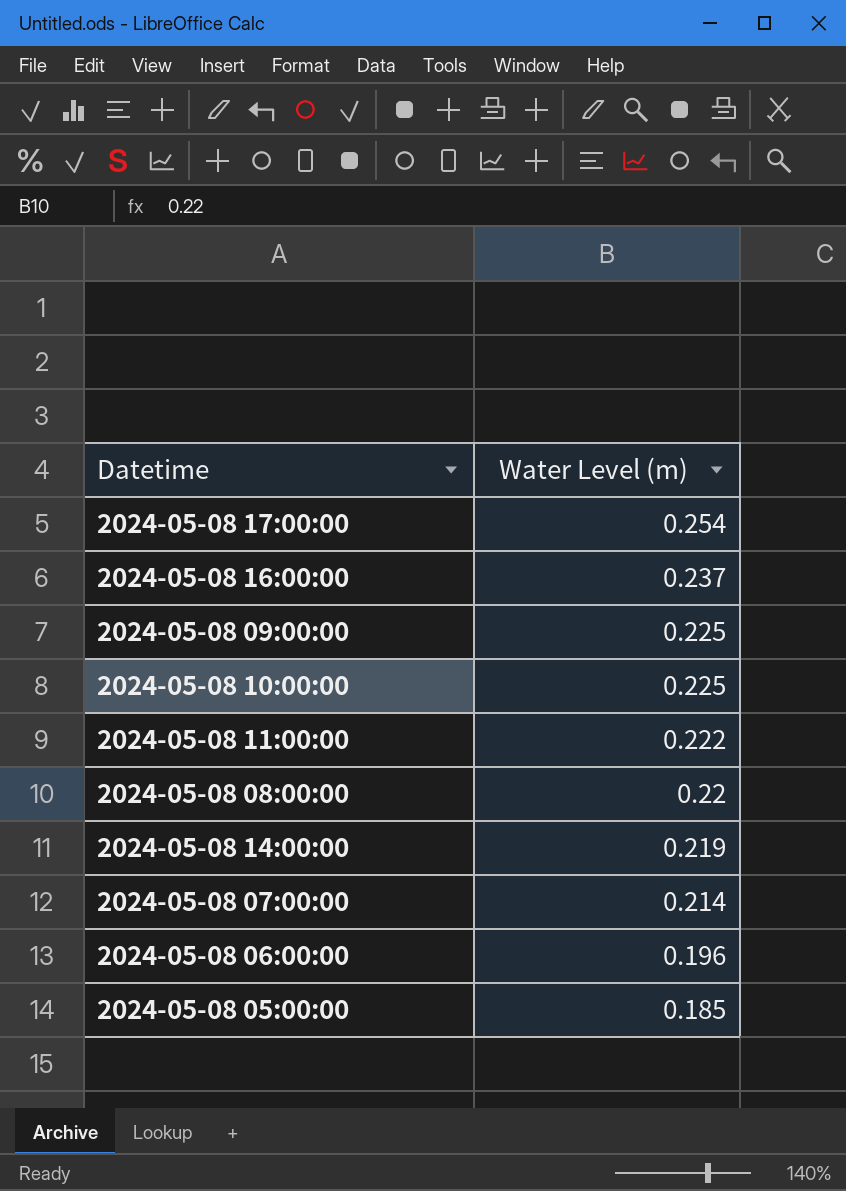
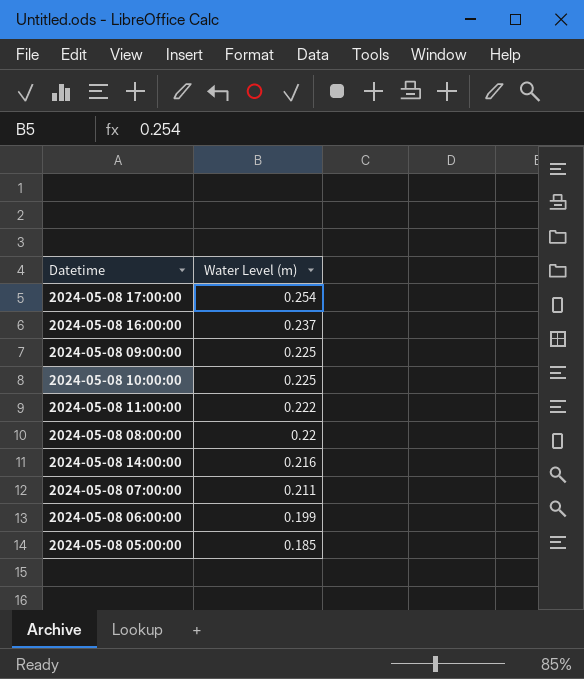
2024-05-08 14:00:00 | Water Level (m): 0.219 -> 0.216
2024-05-08 07:00:00 | Water Level (m): 0.214 -> 0.211
2024-05-08 06:00:00 | Water Level (m): 0.196 -> 0.199

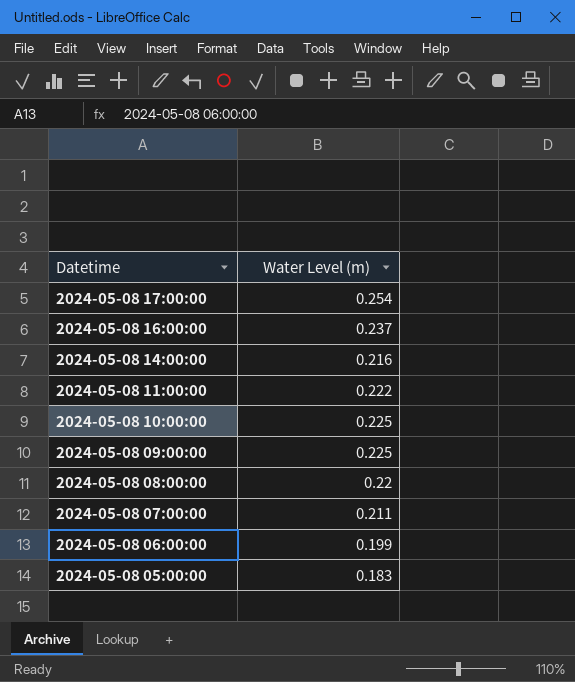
row order: Water Level (m) descending -> Datetime descending
2024-05-08 05:00:00 | Water Level (m): 0.185 -> 0.183

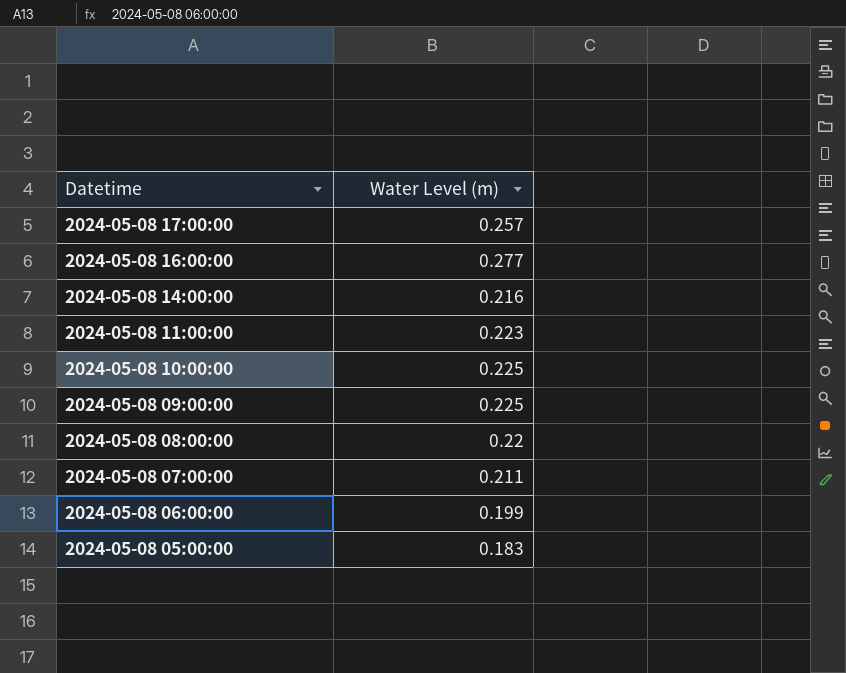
2024-05-08 17:00:00 | Water Level (m): 0.254 -> 0.257
2024-05-08 16:00:00 | Water Level (m): 0.237 -> 0.277
2024-05-08 11:00:00 | Water Level (m): 0.222 -> 0.223

